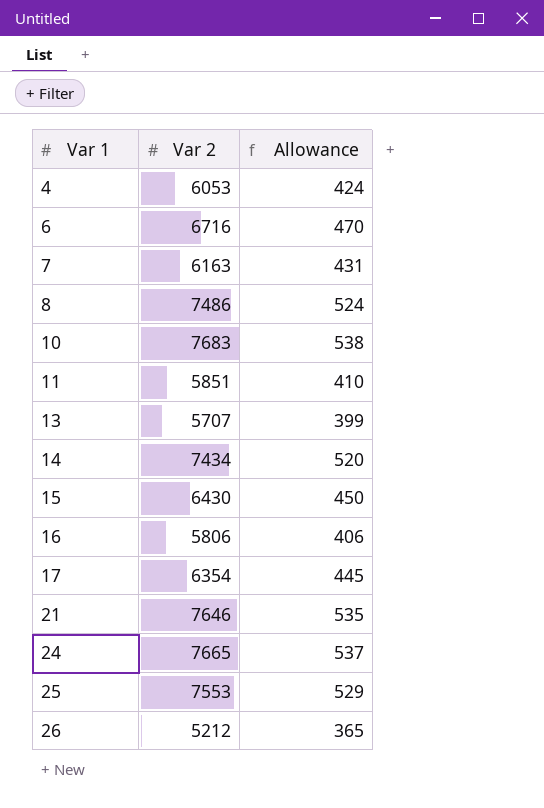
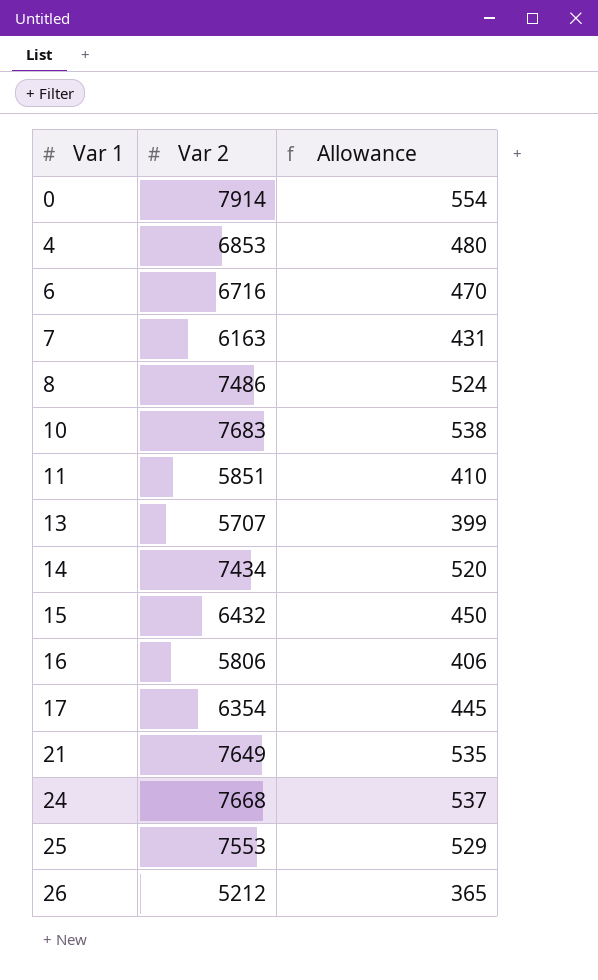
row 0: none -> 7914 | 554
4 | Var 2: 6053 -> 6853
4 | Allowance: 424 -> 480
15 | Var 2: 6430 -> 6432
21 | Var 2: 7646 -> 7649
24 | Var 2: 7665 -> 7668

